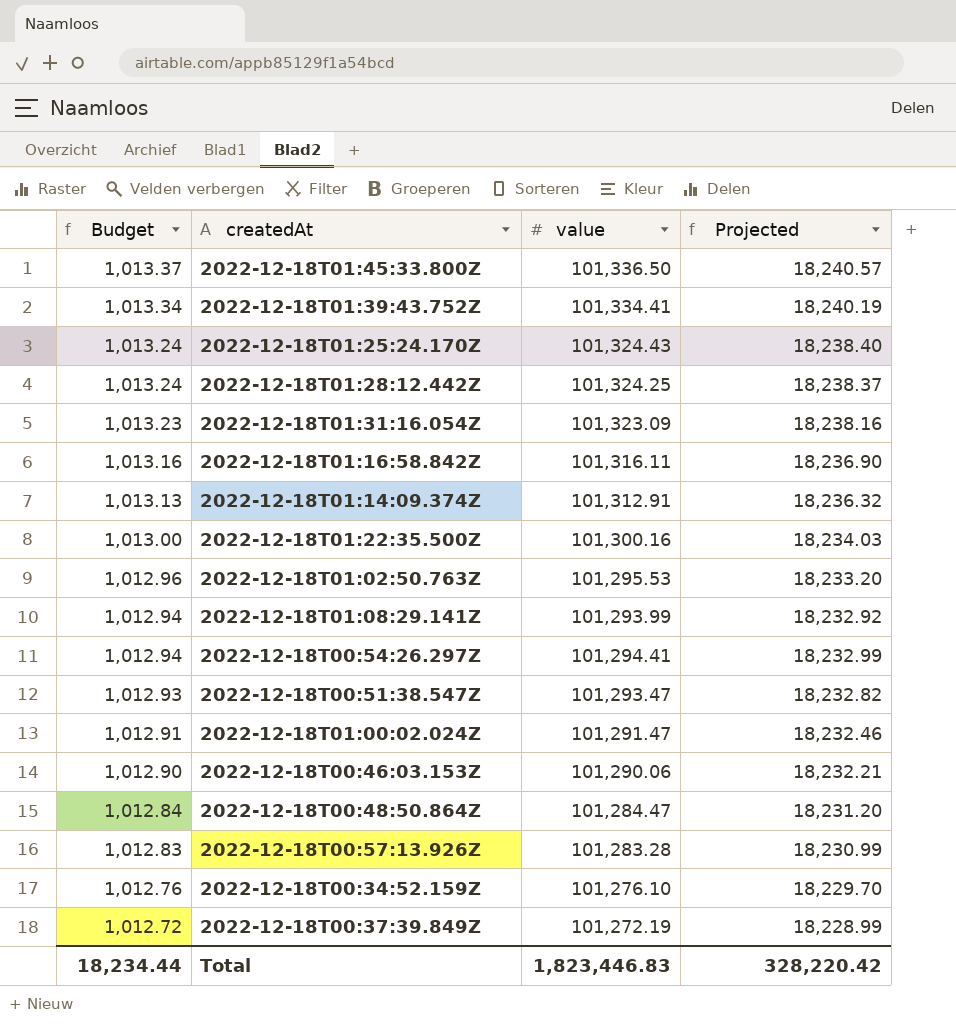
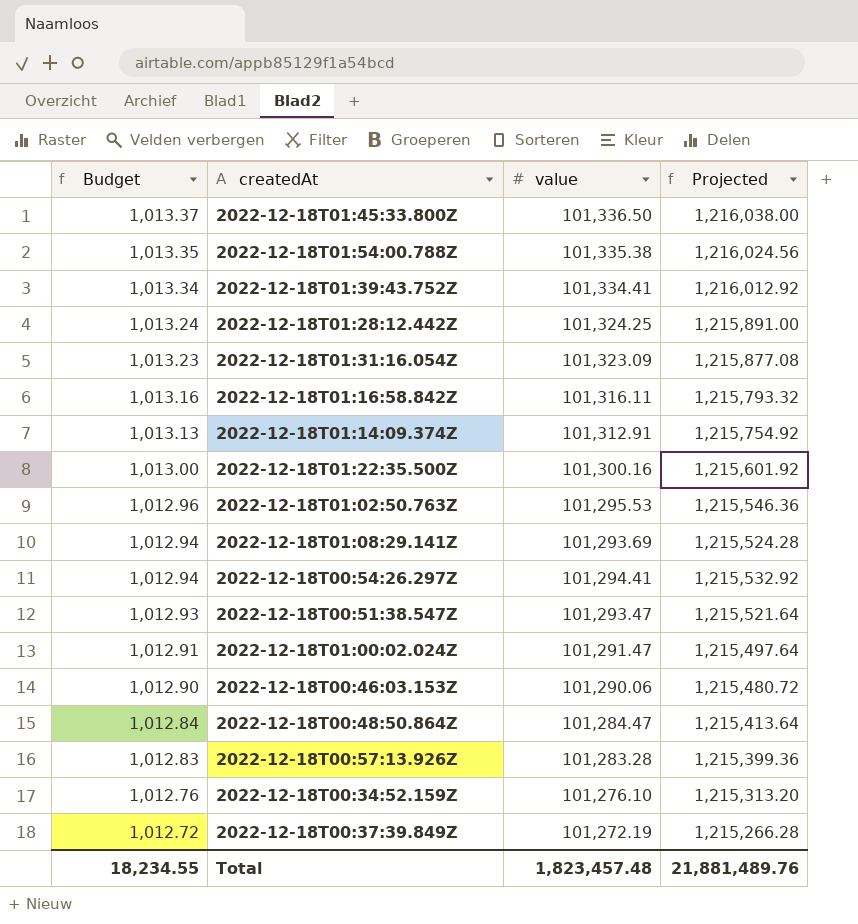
column Projected | formula: [value] * 0.18 -> [value] * 12
row 2022-12-18T01:25:24.170Z: 1,013.24 | 101,324.43 | 18,238.40 -> none
row 2022-12-18T01:54:00.788Z: none -> 1,013.35 | 101,335.38 | 1,216,024.56
2022-12-18T01:08:29.141Z | value: 101,293.99 -> 101,293.69
Total | Budget: 18,234.44 -> 18,234.55
Total | value: 1,823,446.83 -> 1,823,457.48
Total | Projected: 328,220.42 -> 21,881,489.76

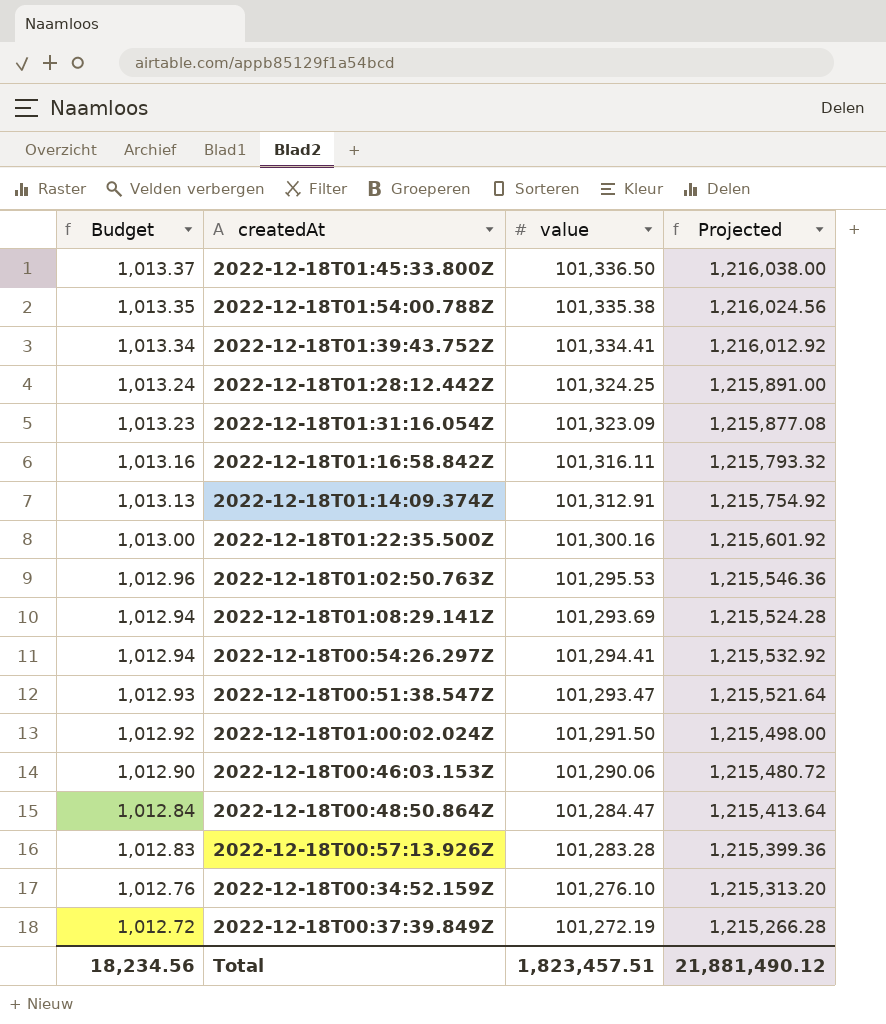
2022-12-18T01:00:02.024Z | Budget: 1,012.91 -> 1,012.92
2022-12-18T01:00:02.024Z | value: 101,291.47 -> 101,291.50
2022-12-18T01:00:02.024Z | Projected: 1,215,497.64 -> 1,215,498.00
Total | Budget: 18,234.55 -> 18,234.56
Total | value: 1,823,457.48 -> 1,823,457.51
Total | Projected: 21,881,489.76 -> 21,881,490.12

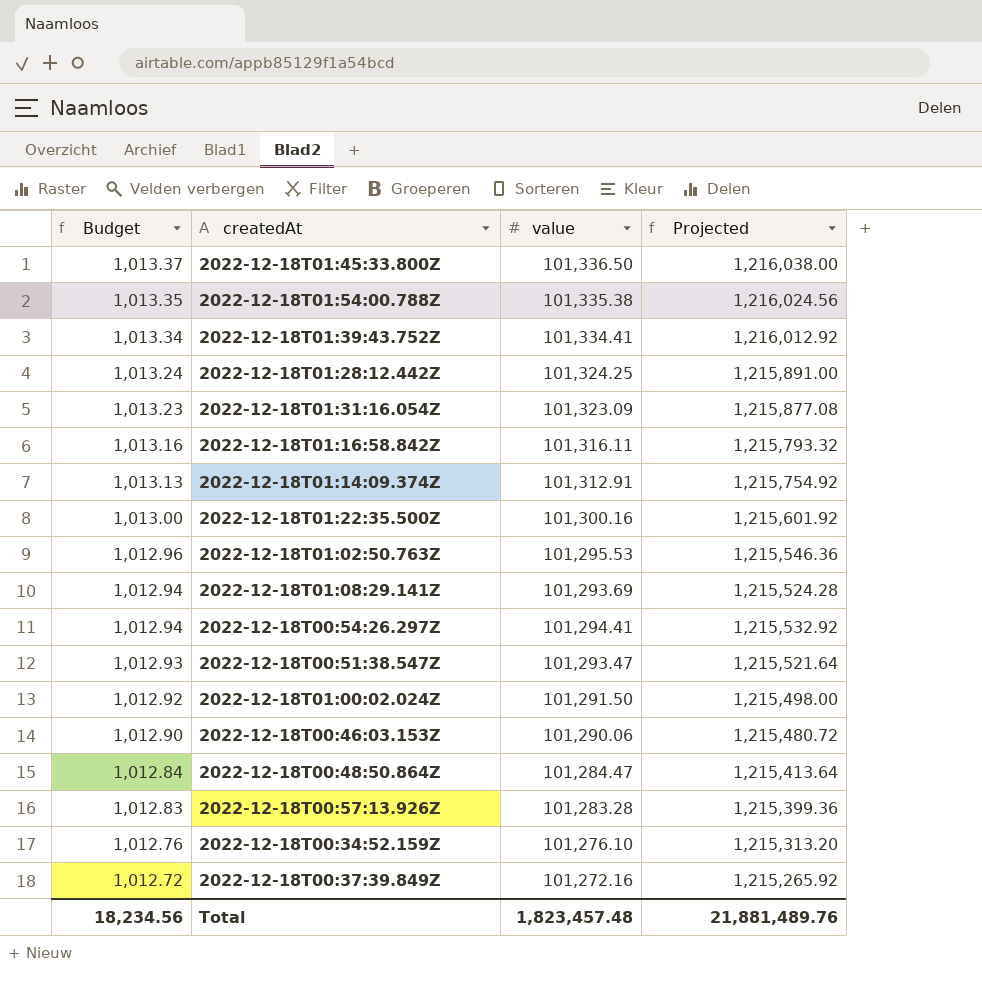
2022-12-18T00:37:39.849Z | value: 101,272.19 -> 101,272.16
2022-12-18T00:37:39.849Z | Projected: 1,215,266.28 -> 1,215,265.92
Total | value: 1,823,457.51 -> 1,823,457.48
Total | Projected: 21,881,490.12 -> 21,881,489.76

